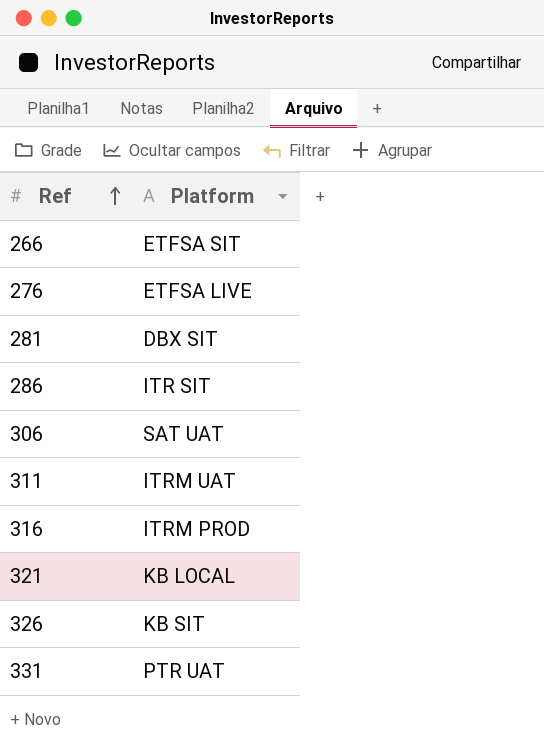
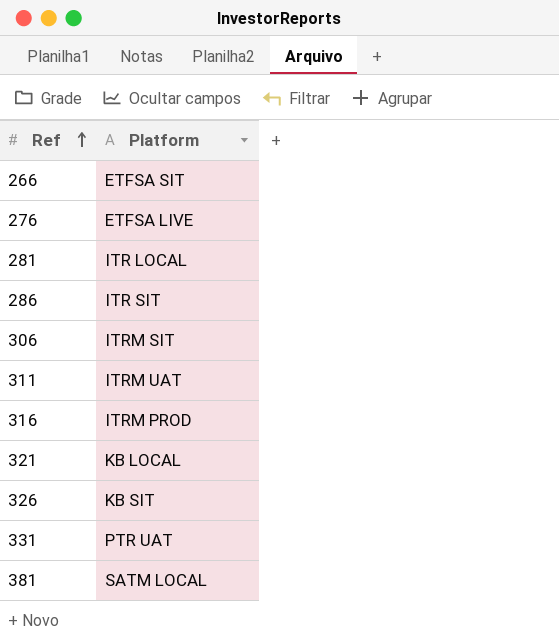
281 | Platform: DBX SIT -> ITR LOCAL
306 | Platform: SAT UAT -> ITRM SIT
row 381: none -> SATM LOCAL

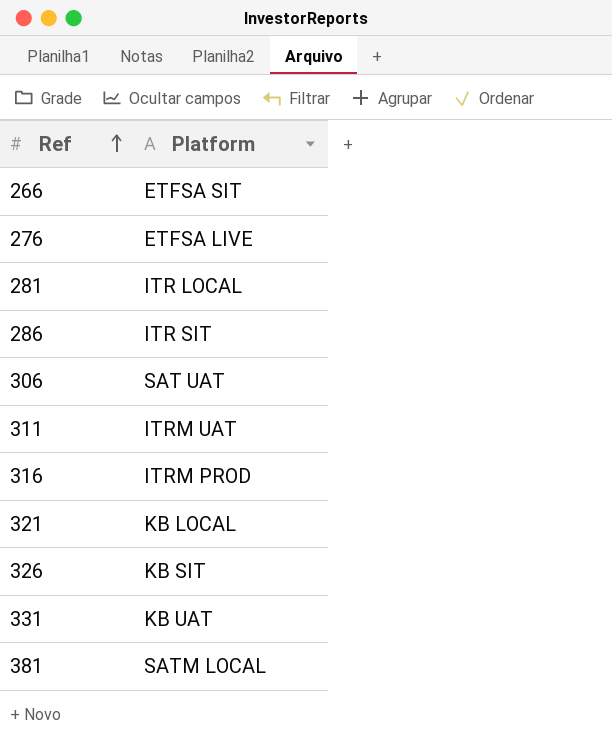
306 | Platform: ITRM SIT -> SAT UAT
331 | Platform: PTR UAT -> KB UAT

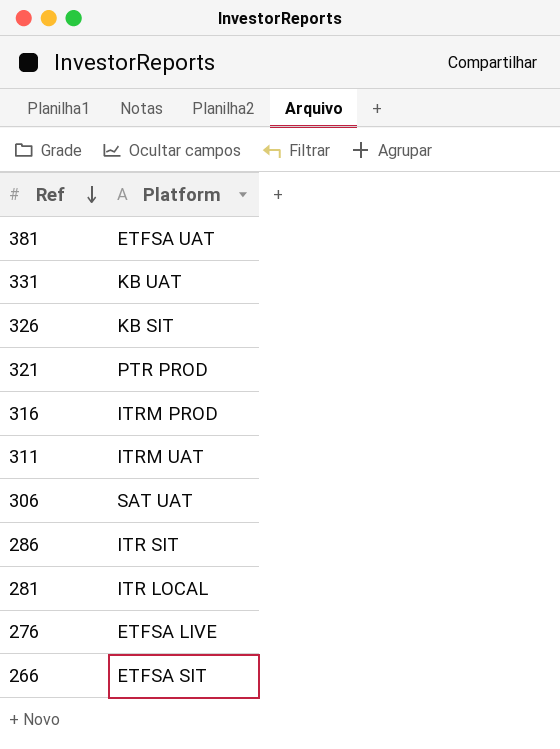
row order: Ref ascending -> Ref descending
381 | Platform: SATM LOCAL -> ETFSA UAT
321 | Platform: KB LOCAL -> PTR PROD

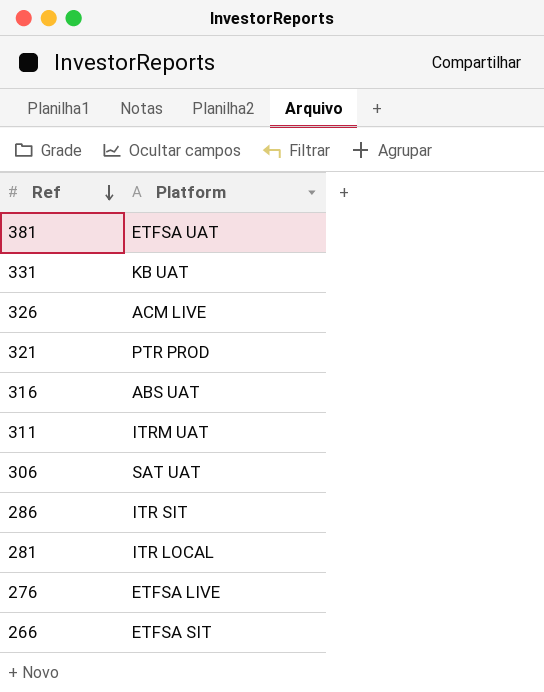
326 | Platform: KB SIT -> ACM LIVE
316 | Platform: ITRM PROD -> ABS UAT

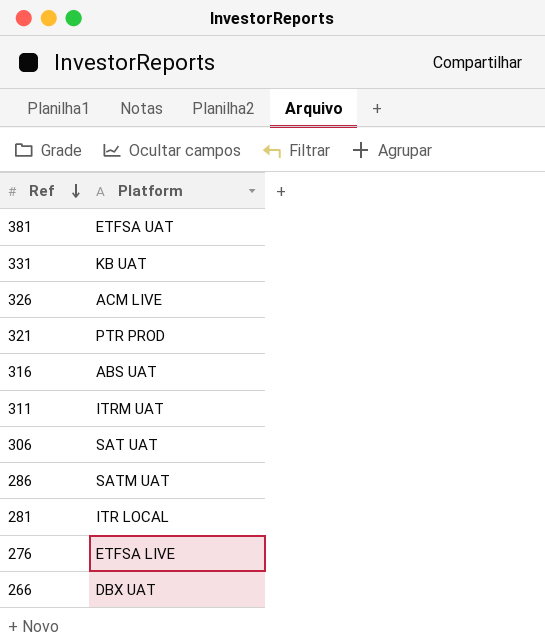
286 | Platform: ITR SIT -> SATM UAT
266 | Platform: ETFSA SIT -> DBX UAT

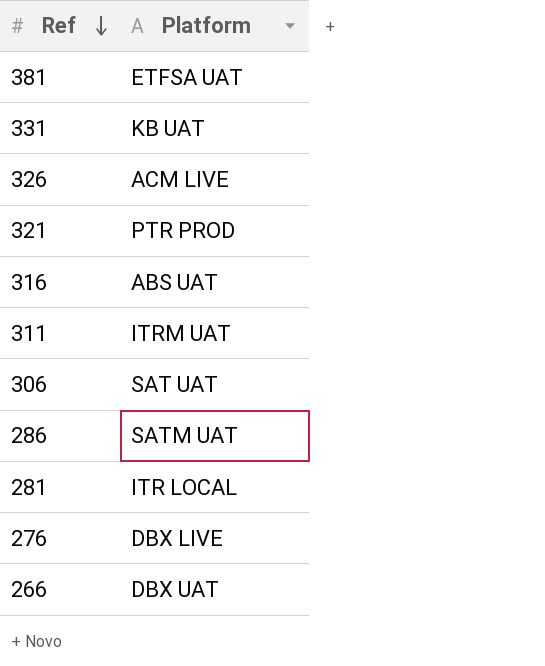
276 | Platform: ETFSA LIVE -> DBX LIVE

